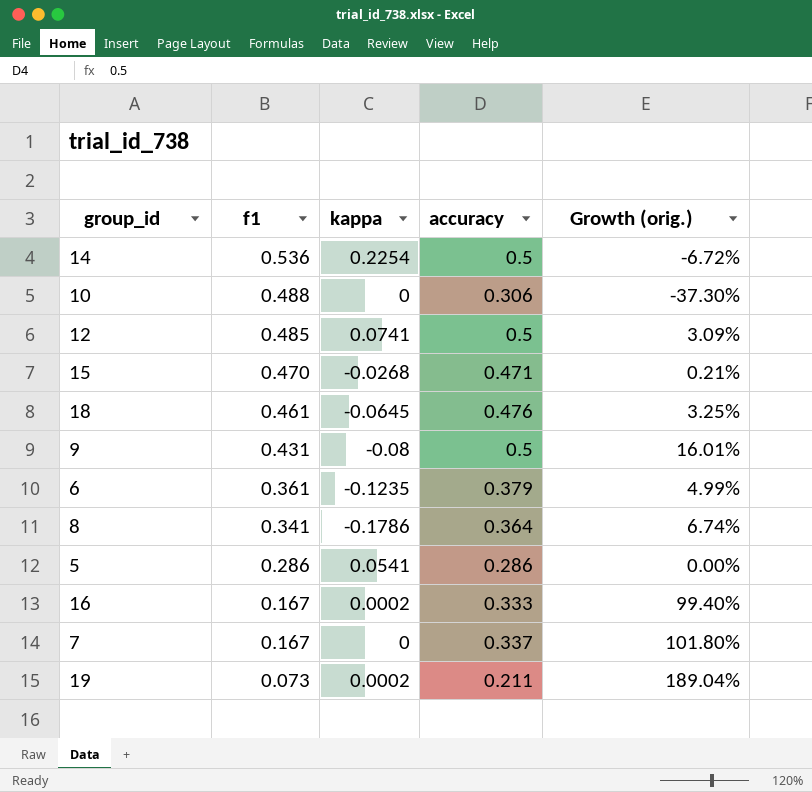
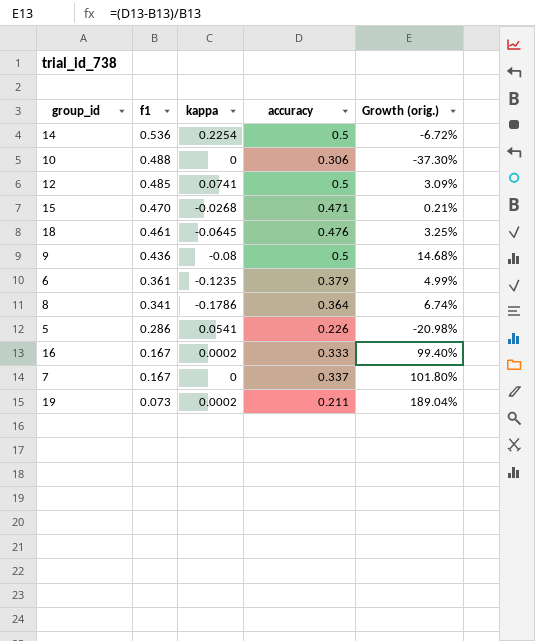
9 | f1: 0.431 -> 0.436
9 | Growth (orig.): 16.01% -> 14.68%
5 | accuracy: 0.286 -> 0.226
5 | Growth (orig.): 0.00% -> -20.98%

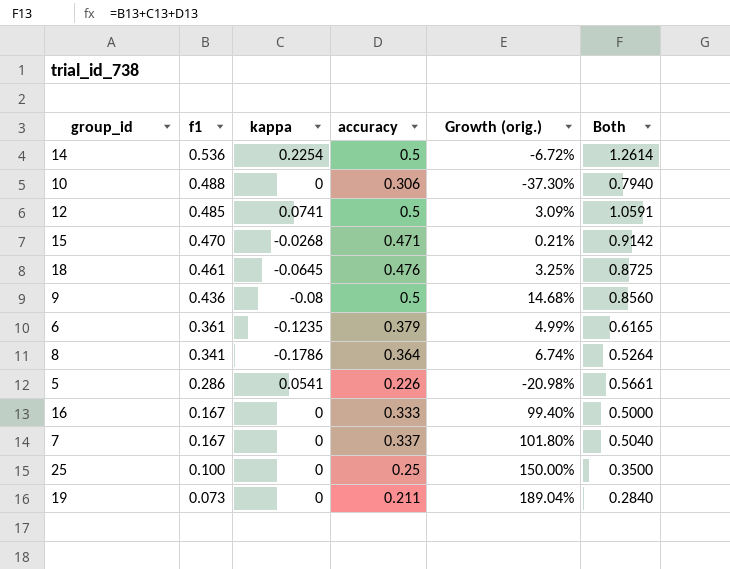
column Both | formula: none -> [f1] + [kappa] + [accuracy]
16 | kappa: 0.0002 -> 0
row 25: none -> 0.100 | 0 | 0.25 | 150.00% | 0.3500
19 | kappa: 0.0002 -> 0

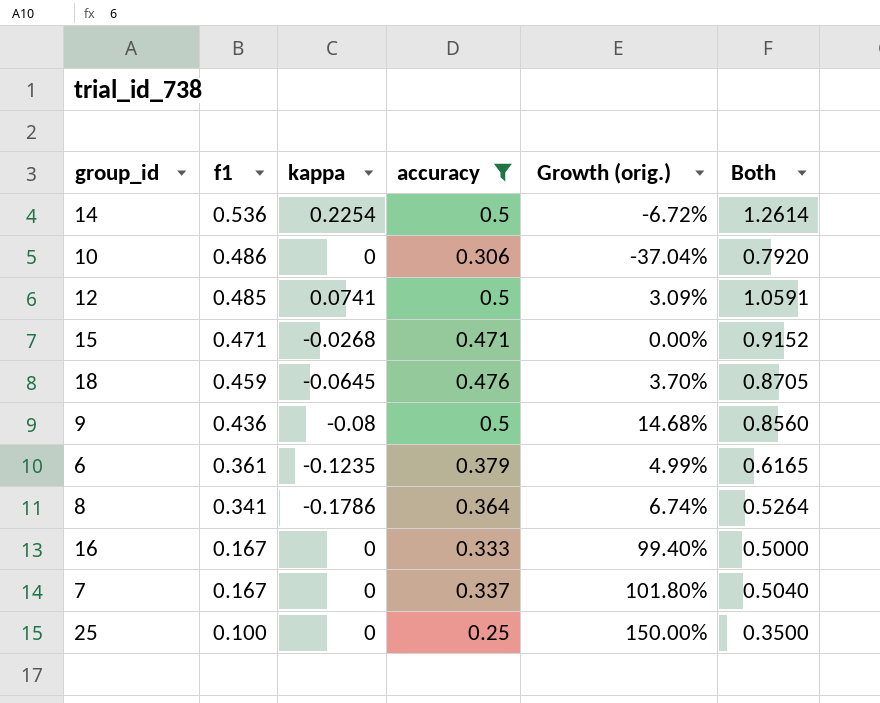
filter: none -> accuracy >= 0.25
10 | f1: 0.488 -> 0.486
10 | Growth (orig.): -37.30% -> -37.04%
10 | Both: 0.7940 -> 0.7920
15 | f1: 0.470 -> 0.471
15 | Growth (orig.): 0.21% -> 0.00%
15 | Both: 0.9142 -> 0.9152
18 | f1: 0.461 -> 0.459
18 | Growth (orig.): 3.25% -> 3.70%
18 | Both: 0.8725 -> 0.8705

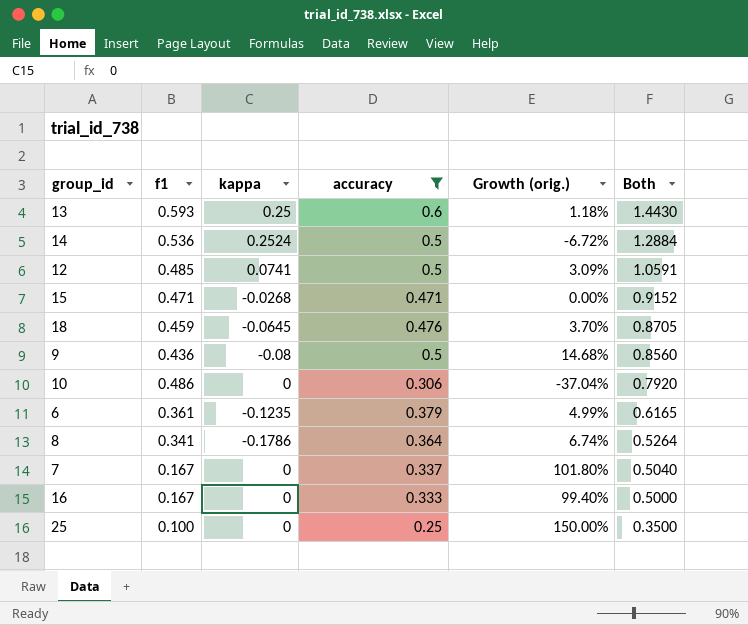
row order: f1 descending -> Both descending
row 13: none -> 0.593 | 0.25 | 0.6 | 1.18% | 1.4430
14 | kappa: 0.2254 -> 0.2524
14 | Both: 1.2614 -> 1.2884

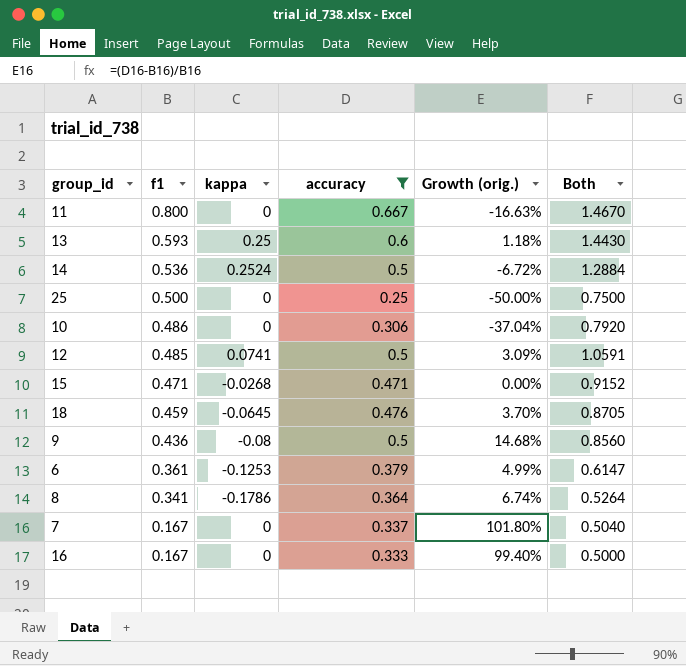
row order: Both descending -> f1 descending
row 11: none -> 0.800 | 0 | 0.667 | -16.63% | 1.4670
25 | f1: 0.100 -> 0.500
25 | Growth (orig.): 150.00% -> -50.00%
25 | Both: 0.3500 -> 0.7500
6 | kappa: -0.1235 -> -0.1253
6 | Both: 0.6165 -> 0.6147

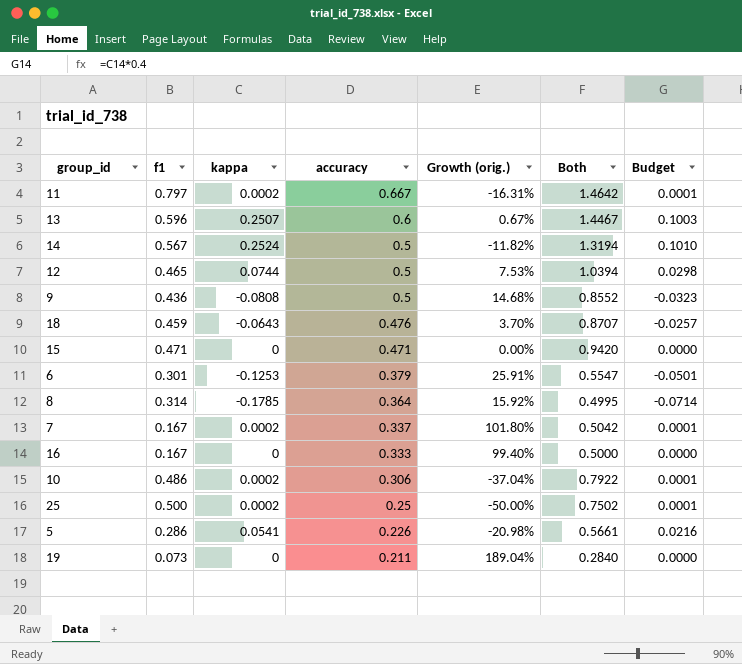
filter: accuracy >= 0.25 -> none
row order: f1 descending -> accuracy descending
column Budget | formula: none -> [kappa] * 0.4
11 | f1: 0.800 -> 0.797
11 | kappa: 0 -> 0.0002
11 | Growth (orig.): -16.63% -> -16.31%
11 | Both: 1.4670 -> 1.4642
13 | f1: 0.593 -> 0.596
13 | kappa: 0.25 -> 0.2507
13 | Growth (orig.): 1.18% -> 0.67%
13 | Both: 1.4430 -> 1.4467
14 | f1: 0.536 -> 0.567
14 | Growth (orig.): -6.72% -> -11.82%
14 | Both: 1.2884 -> 1.3194
12 | f1: 0.485 -> 0.465
12 | kappa: 0.0741 -> 0.0744
12 | Growth (orig.): 3.09% -> 7.53%
12 | Both: 1.0591 -> 1.0394
9 | kappa: -0.08 -> -0.0808
9 | Both: 0.8560 -> 0.8552
18 | kappa: -0.0645 -> -0.0643
18 | Both: 0.8705 -> 0.8707
15 | kappa: -0.0268 -> 0
15 | Both: 0.9152 -> 0.9420
6 | f1: 0.361 -> 0.301
6 | Growth (orig.): 4.99% -> 25.91%
6 | Both: 0.6147 -> 0.5547
8 | f1: 0.341 -> 0.314
8 | kappa: -0.1786 -> -0.1785
8 | Growth (orig.): 6.74% -> 15.92%
8 | Both: 0.5264 -> 0.4995
7 | kappa: 0 -> 0.0002
7 | Both: 0.5040 -> 0.5042
10 | kappa: 0 -> 0.0002
10 | Both: 0.7920 -> 0.7922
25 | kappa: 0 -> 0.0002
25 | Both: 0.7500 -> 0.7502

